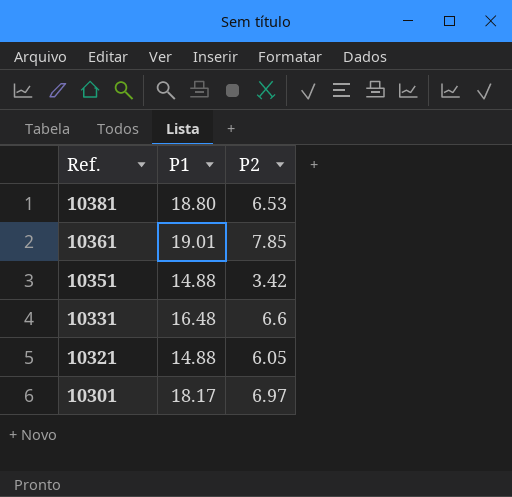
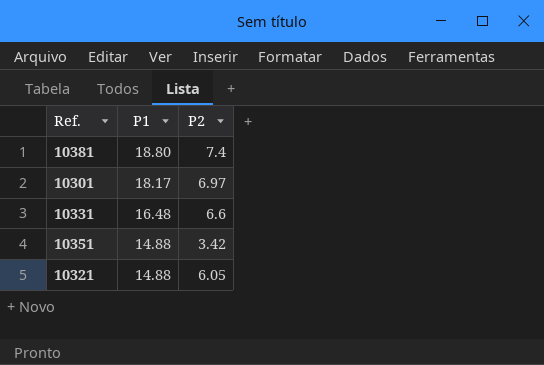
row order: Ref. descending -> P1 descending
row 10361: 19.01 | 7.85 -> none
10381 | P2: 6.53 -> 7.4

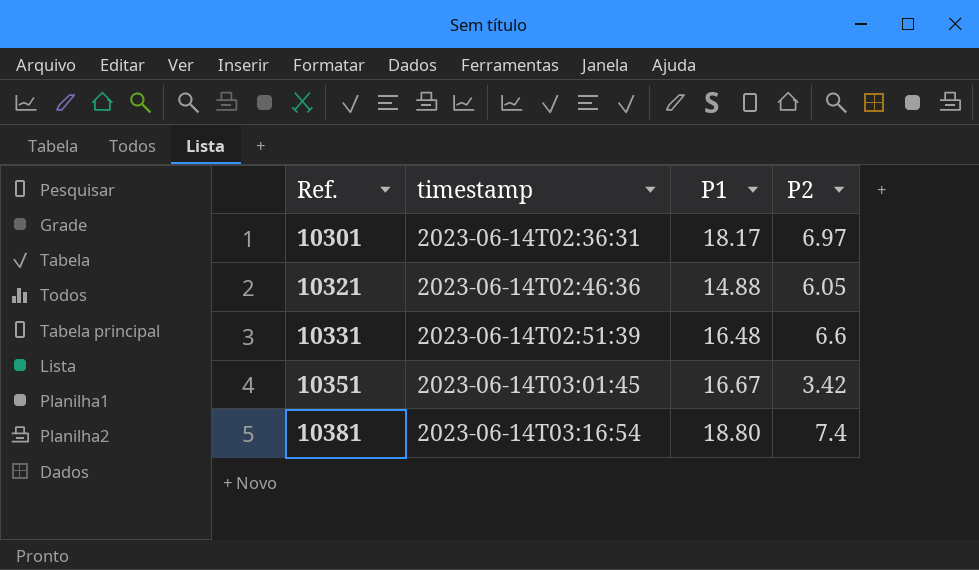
row order: P1 descending -> Ref. ascending
column timestamp | position: none -> 2
10351 | P1: 14.88 -> 16.67

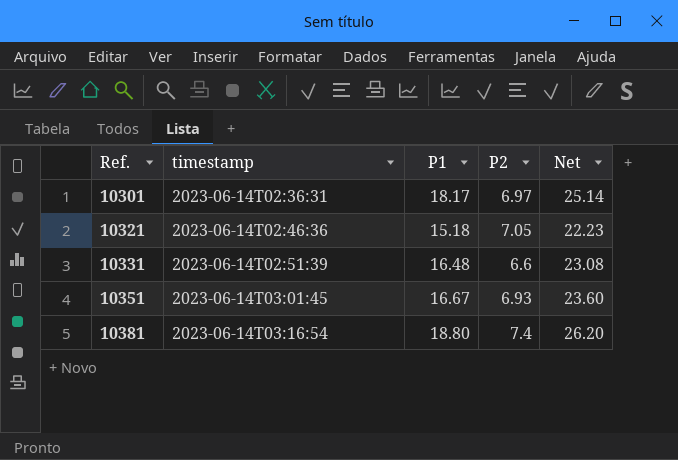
column Net | formula: none -> [P1] + [P2]
10321 | P1: 14.88 -> 15.18
10321 | P2: 6.05 -> 7.05
10351 | P2: 3.42 -> 6.93

